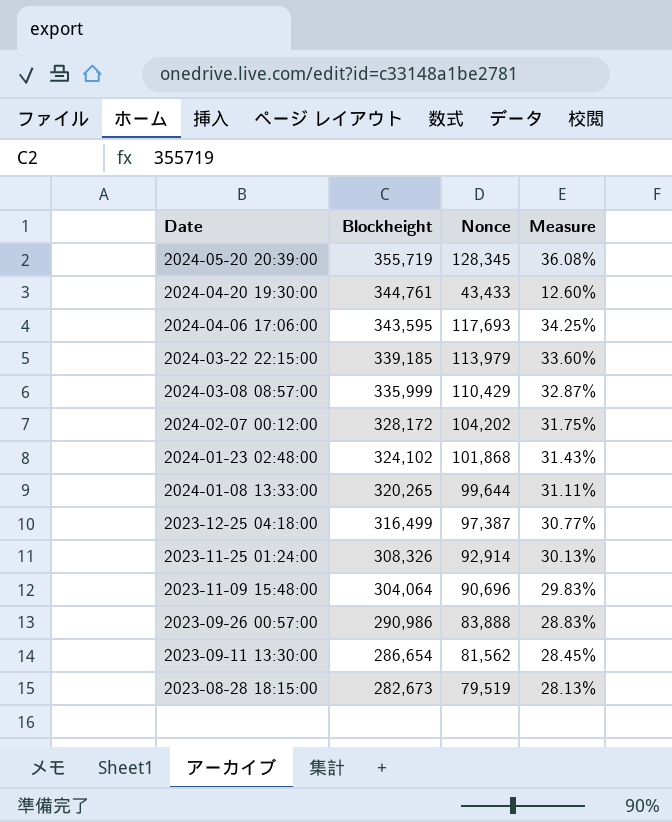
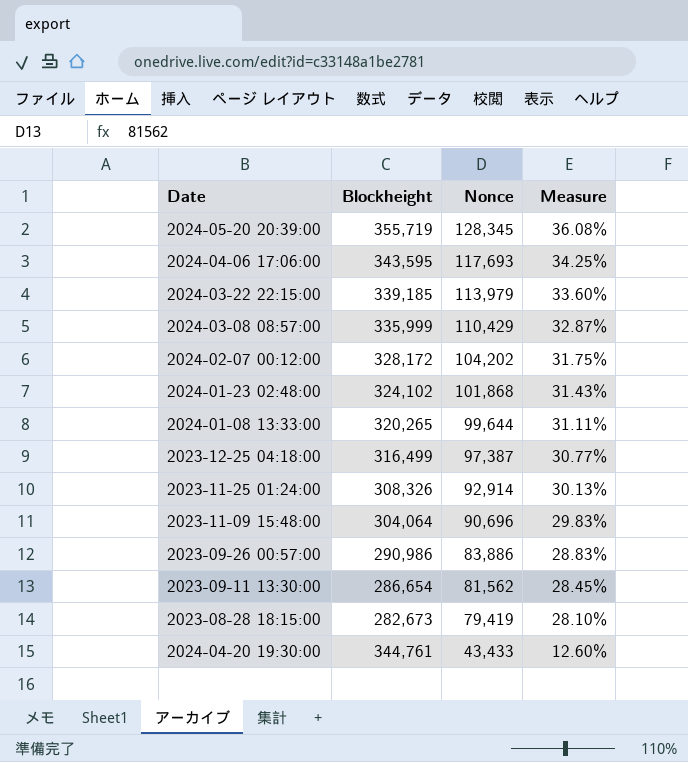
row order: Date descending -> Nonce descending
2023-09-26 00:57:00 | Nonce: 83,888 -> 83,886
2023-08-28 18:15:00 | Nonce: 79,519 -> 79,419
2023-08-28 18:15:00 | Measure: 28.13% -> 28.10%

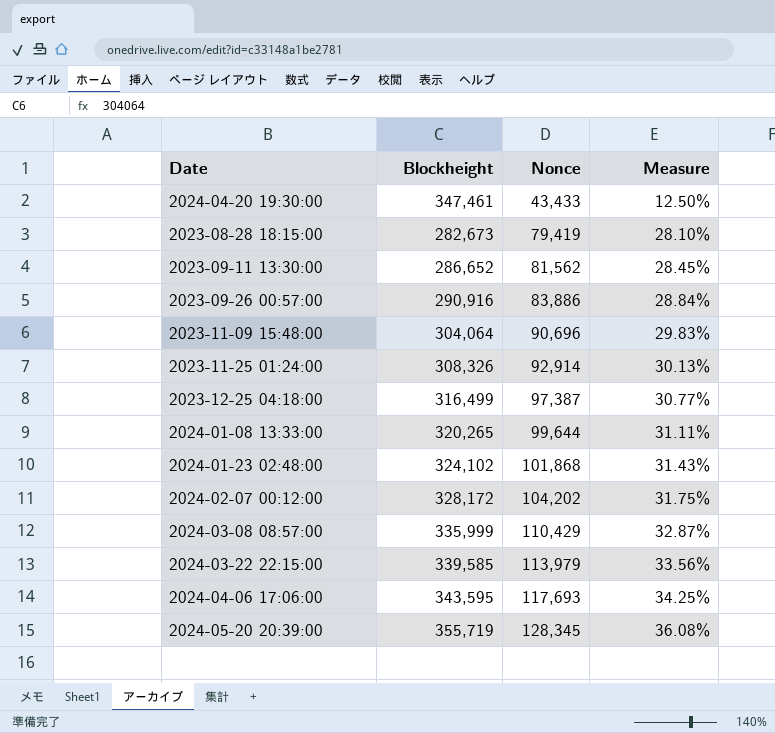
row order: Nonce descending -> Nonce ascending
2024-04-20 19:30:00 | Blockheight: 344,761 -> 347,461
2024-04-20 19:30:00 | Measure: 12.60% -> 12.50%
2023-09-11 13:30:00 | Blockheight: 286,654 -> 286,652
2023-09-26 00:57:00 | Blockheight: 290,986 -> 290,916
2023-09-26 00:57:00 | Measure: 28.83% -> 28.84%
2024-03-22 22:15:00 | Blockheight: 339,185 -> 339,585
2024-03-22 22:15:00 | Measure: 33.60% -> 33.56%

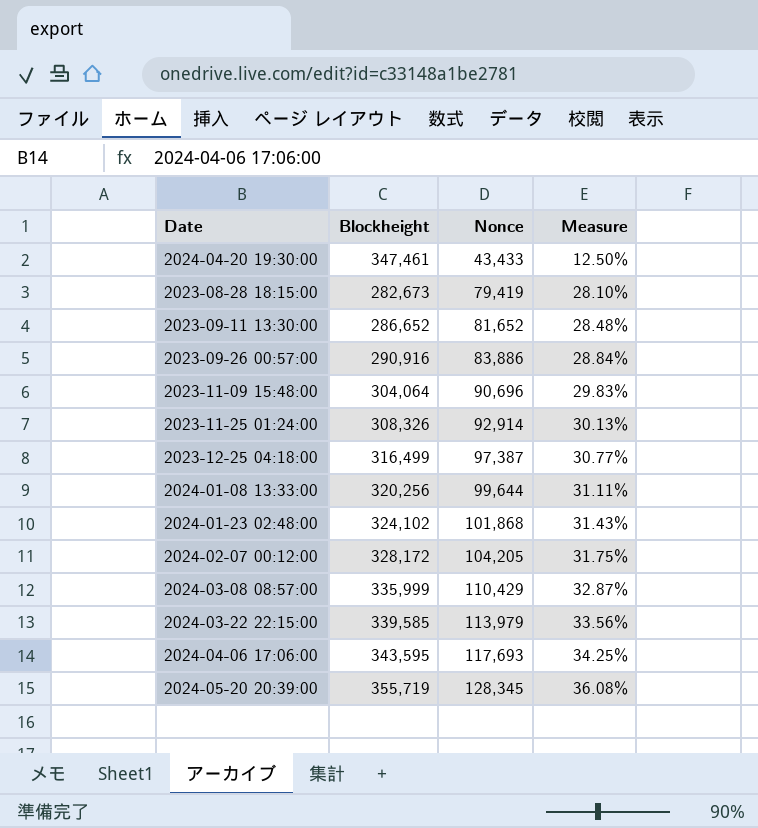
2023-09-11 13:30:00 | Nonce: 81,562 -> 81,652
2023-09-11 13:30:00 | Measure: 28.45% -> 28.48%
2024-01-08 13:33:00 | Blockheight: 320,265 -> 320,256
2024-02-07 00:12:00 | Nonce: 104,202 -> 104,205

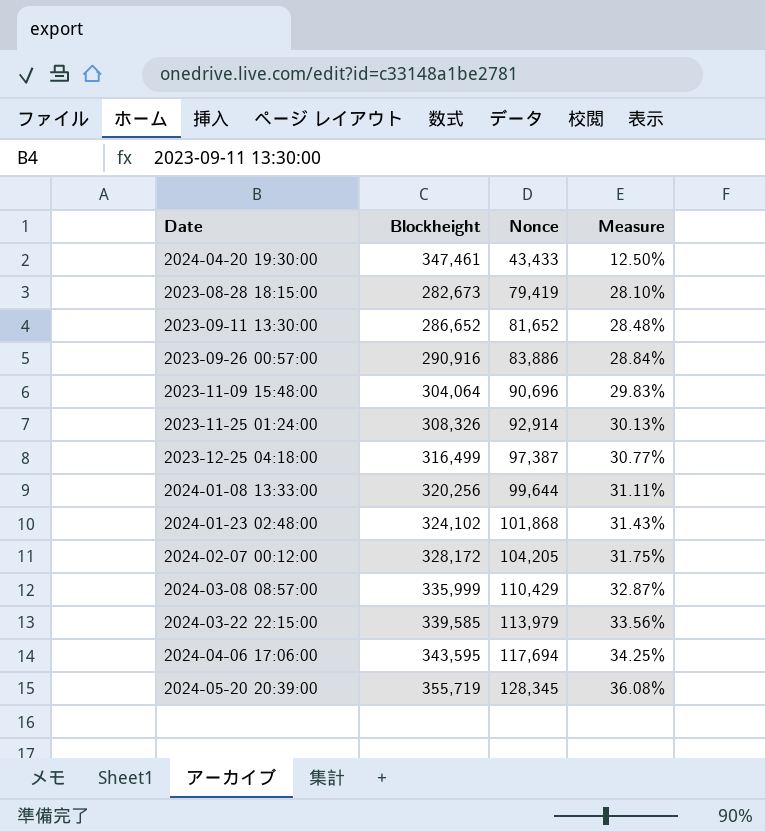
2024-04-06 17:06:00 | Nonce: 117,693 -> 117,694

